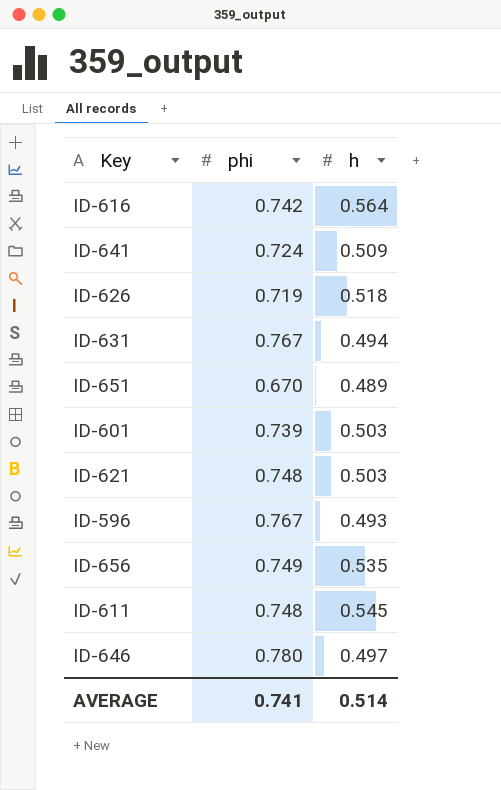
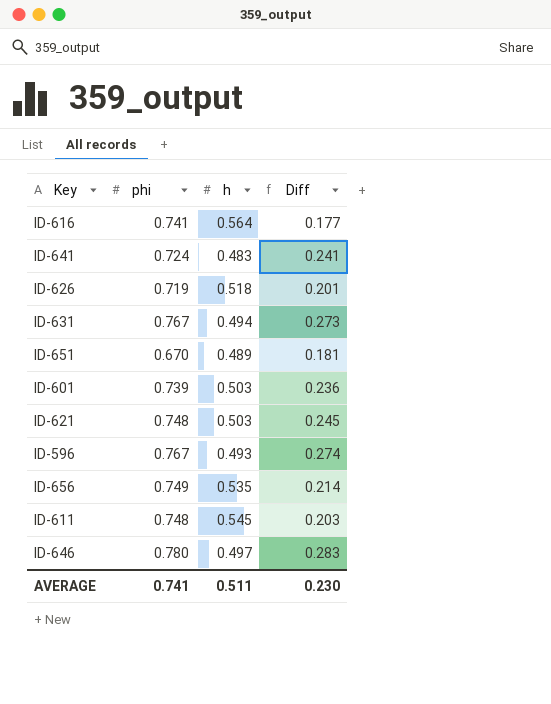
column Diff | formula: none -> [phi] - [h]
ID-616 | phi: 0.742 -> 0.741
ID-641 | h: 0.509 -> 0.483
AVERAGE | h: 0.514 -> 0.511

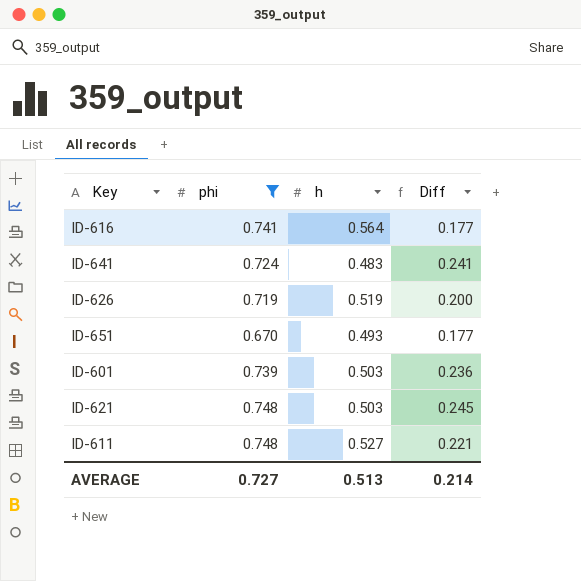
filter: none -> phi <= 0.748
ID-626 | h: 0.518 -> 0.519
ID-626 | Diff: 0.201 -> 0.200
ID-651 | h: 0.489 -> 0.493
ID-651 | Diff: 0.181 -> 0.177
ID-611 | h: 0.545 -> 0.527
ID-611 | Diff: 0.203 -> 0.221
AVERAGE | phi: 0.741 -> 0.727
AVERAGE | h: 0.511 -> 0.513
AVERAGE | Diff: 0.230 -> 0.214

